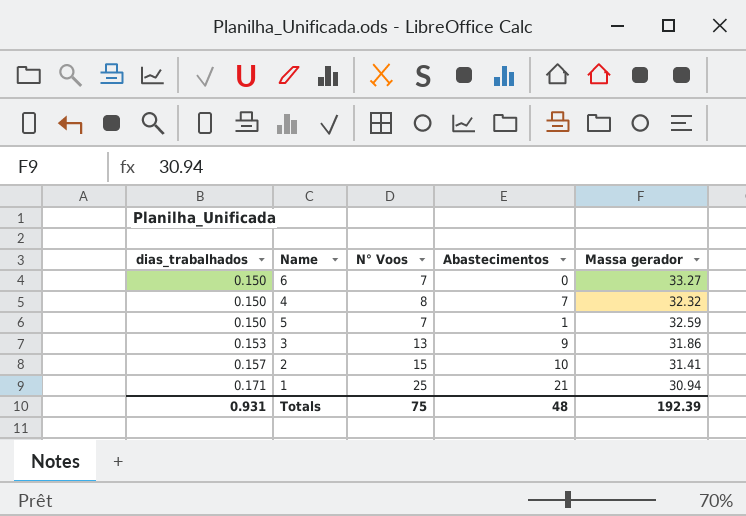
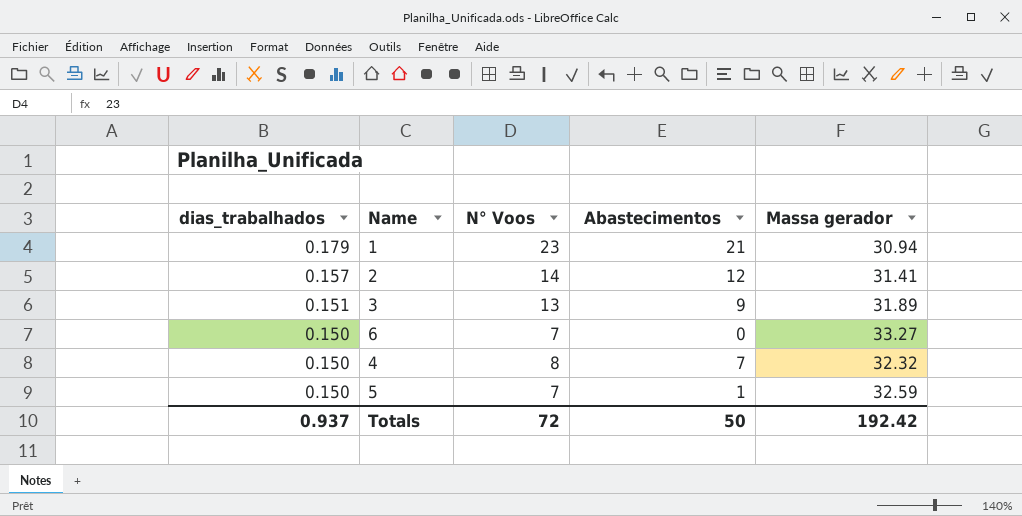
row order: dias_trabalhados ascending -> dias_trabalhados descending
1 | dias_trabalhados: 0.171 -> 0.179
1 | N° Voos: 25 -> 23
2 | N° Voos: 15 -> 14
2 | Abastecimentos: 10 -> 12
3 | dias_trabalhados: 0.153 -> 0.151
3 | Massa gerador: 31.86 -> 31.89
Totals | dias_trabalhados: 0.931 -> 0.937
Totals | N° Voos: 75 -> 72
Totals | Abastecimentos: 48 -> 50
Totals | Massa gerador: 192.39 -> 192.42

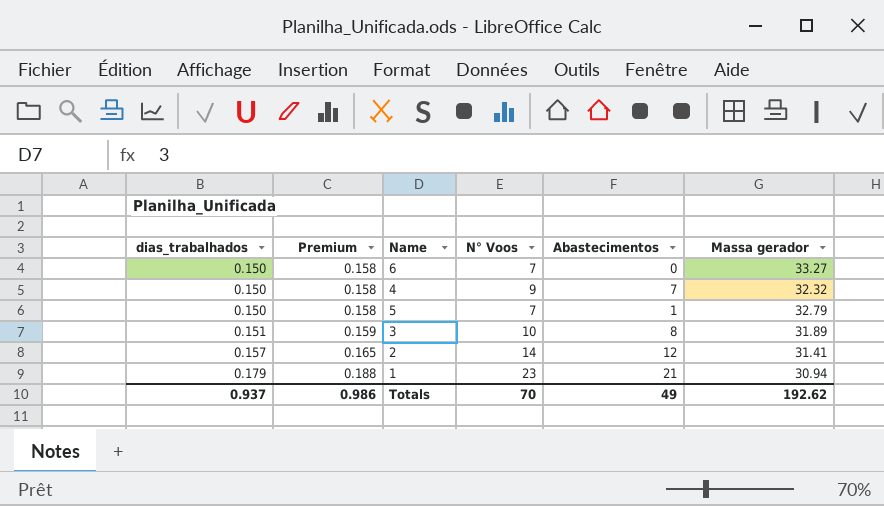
row order: dias_trabalhados descending -> dias_trabalhados ascending
column Premium | formula: none -> [dias_trabalhados] * 1.05
4 | N° Voos: 8 -> 9
5 | Massa gerador: 32.59 -> 32.79
3 | N° Voos: 13 -> 10
3 | Abastecimentos: 9 -> 8
Totals | N° Voos: 72 -> 70
Totals | Abastecimentos: 50 -> 49
Totals | Massa gerador: 192.42 -> 192.62

